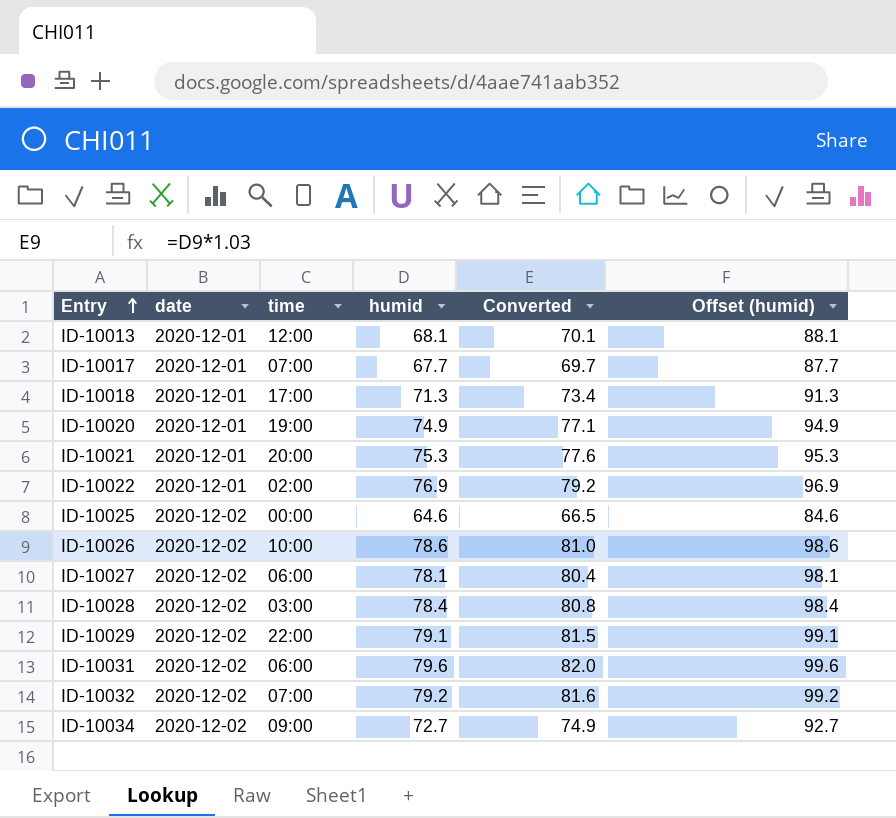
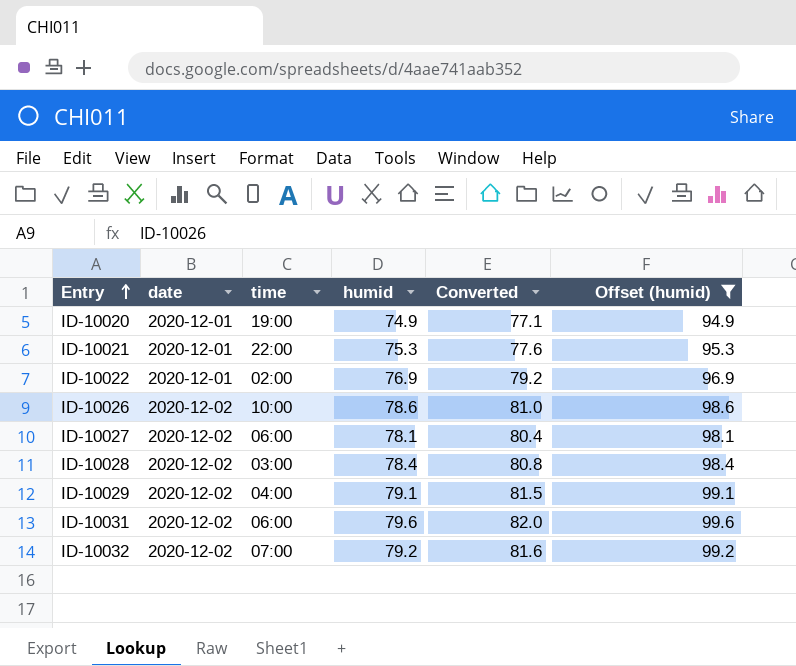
filter: none -> Offset (humid) >= 94.9
ID-10021 | time: 20:00 -> 22:00
ID-10029 | time: 22:00 -> 04:00

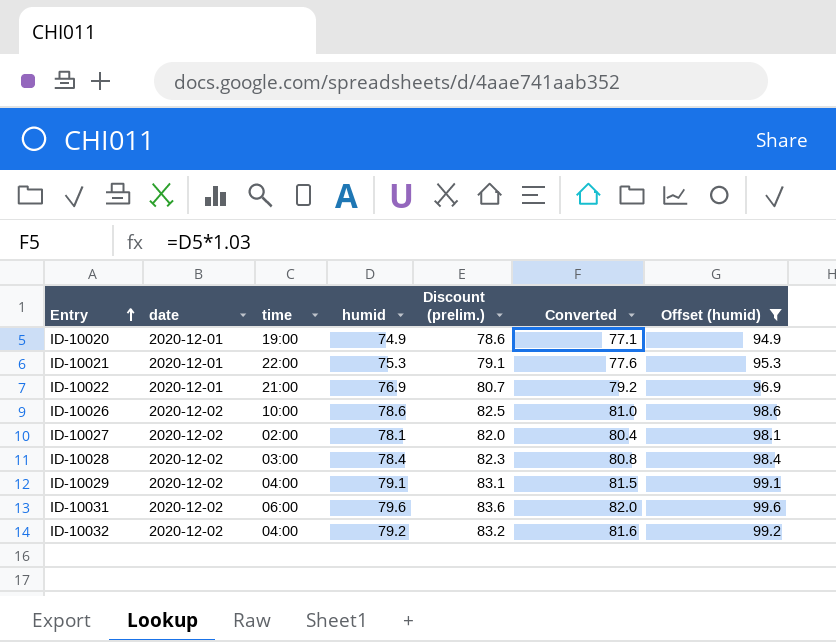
column Discount (prelim.) | formula: none -> [humid] * 1.05
ID-10022 | time: 02:00 -> 21:00
ID-10027 | time: 06:00 -> 02:00
ID-10032 | time: 07:00 -> 04:00

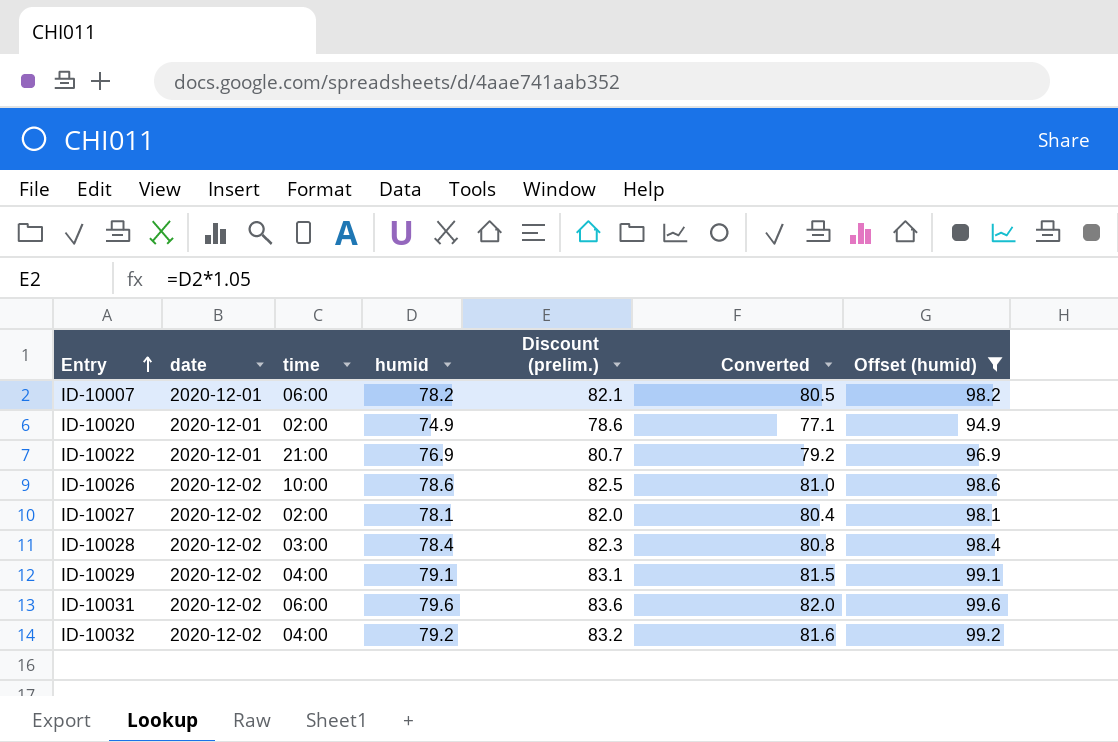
row ID-10021: 2020-12-01 | 22:00 | 75.3 | 79.1 | 77.6 | 95.3 -> none
row ID-10007: none -> 2020-12-01 | 06:00 | 78.2 | 82.1 | 80.5 | 98.2
ID-10020 | time: 19:00 -> 02:00

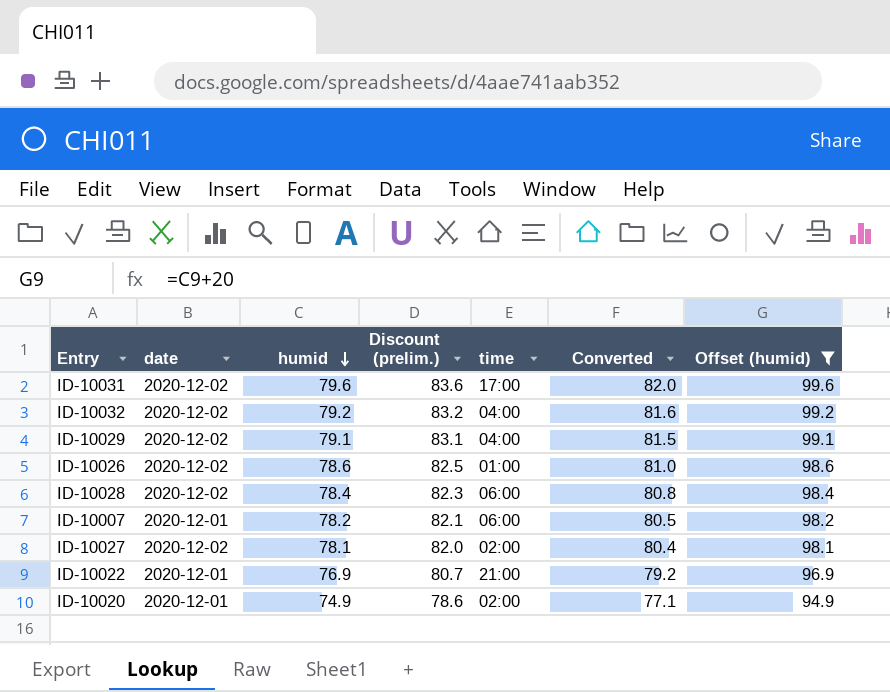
row order: Entry ascending -> humid descending
column time | position: 3 -> 5
ID-10031 | time: 06:00 -> 17:00
ID-10026 | time: 10:00 -> 01:00
ID-10028 | time: 03:00 -> 06:00

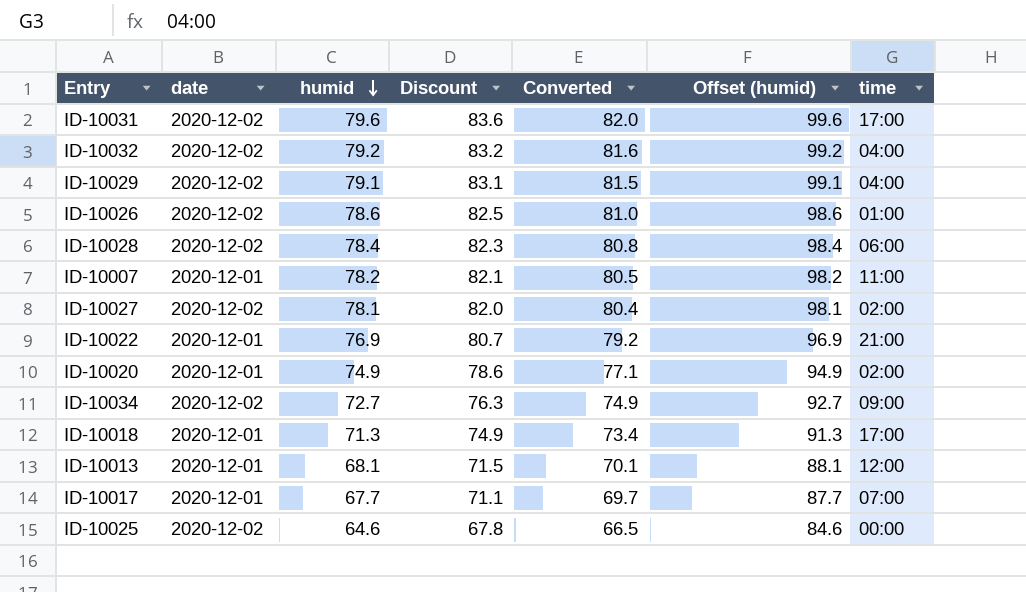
filter: Offset (humid) >= 94.9 -> none
column name: Discount (prelim.) -> Discount
column time | position: 5 -> 7
ID-10007 | time: 06:00 -> 11:00

